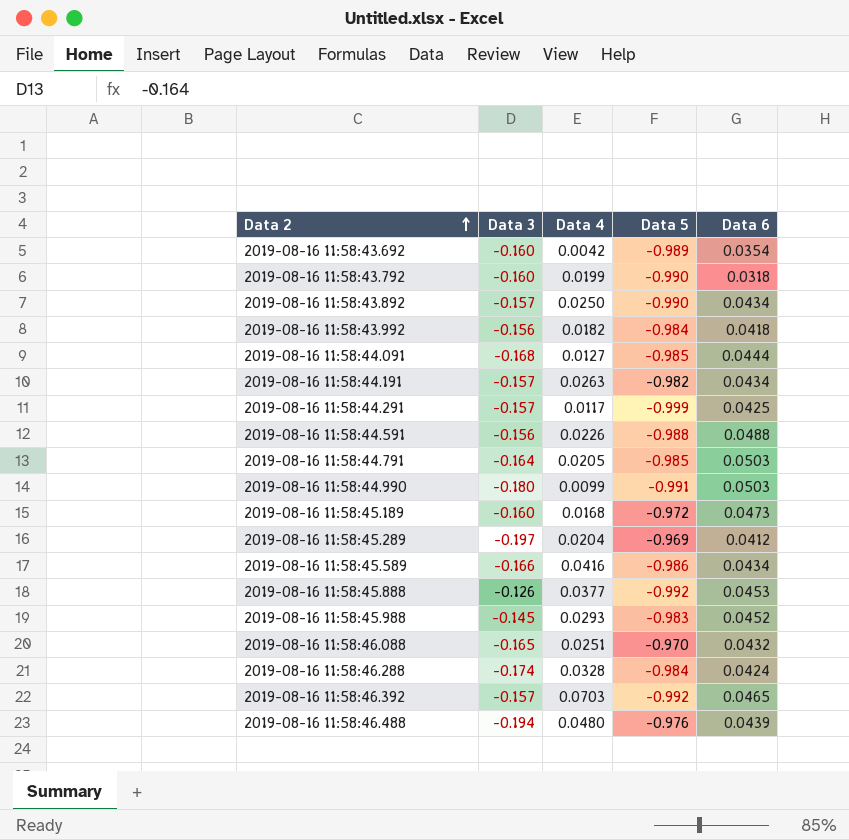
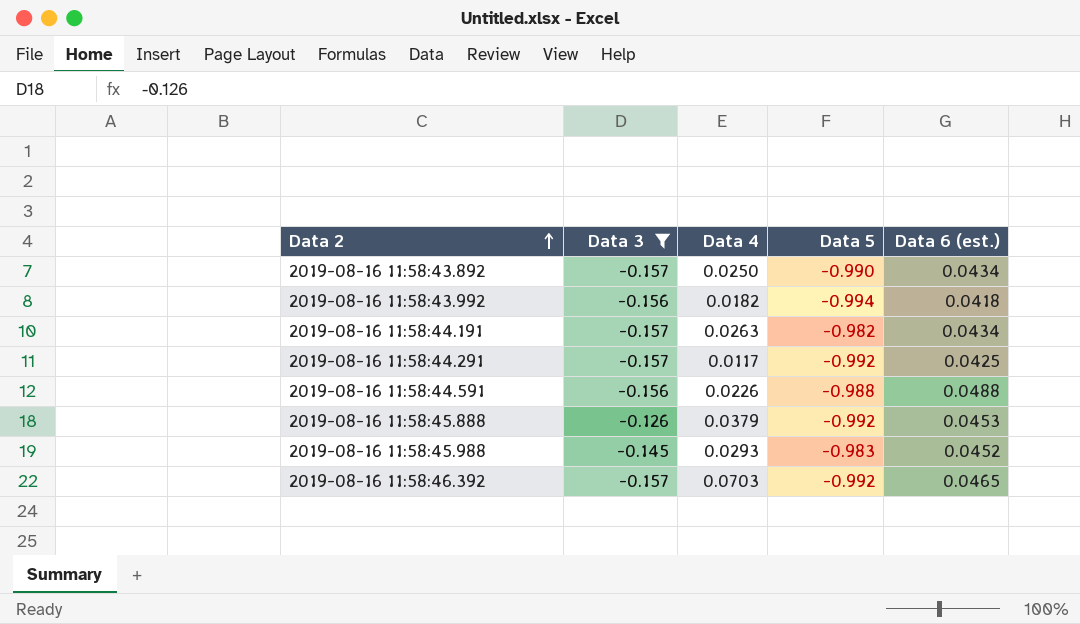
filter: none -> Data 3 >= -0.157
column name: Data 6 -> Data 6 (est.)
2019-08-16 11:58:43.992 | Data 5: -0.984 -> -0.994
2019-08-16 11:58:44.291 | Data 5: -0.999 -> -0.992
2019-08-16 11:58:45.888 | Data 4: 0.0377 -> 0.0379

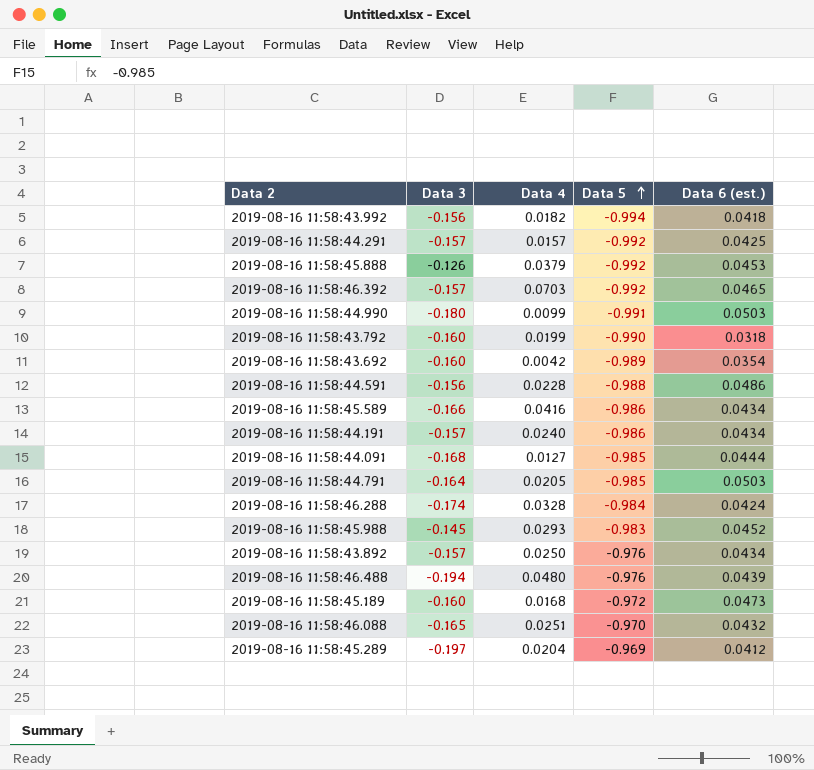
filter: Data 3 >= -0.157 -> none
row order: Data 2 ascending -> Data 5 ascending
2019-08-16 11:58:44.291 | Data 4: 0.0117 -> 0.0157
2019-08-16 11:58:44.591 | Data 4: 0.0226 -> 0.0228
2019-08-16 11:58:44.591 | Data 6 (est.): 0.0488 -> 0.0486
2019-08-16 11:58:44.191 | Data 4: 0.0263 -> 0.0240
2019-08-16 11:58:44.191 | Data 5: -0.982 -> -0.986
2019-08-16 11:58:43.892 | Data 5: -0.990 -> -0.976

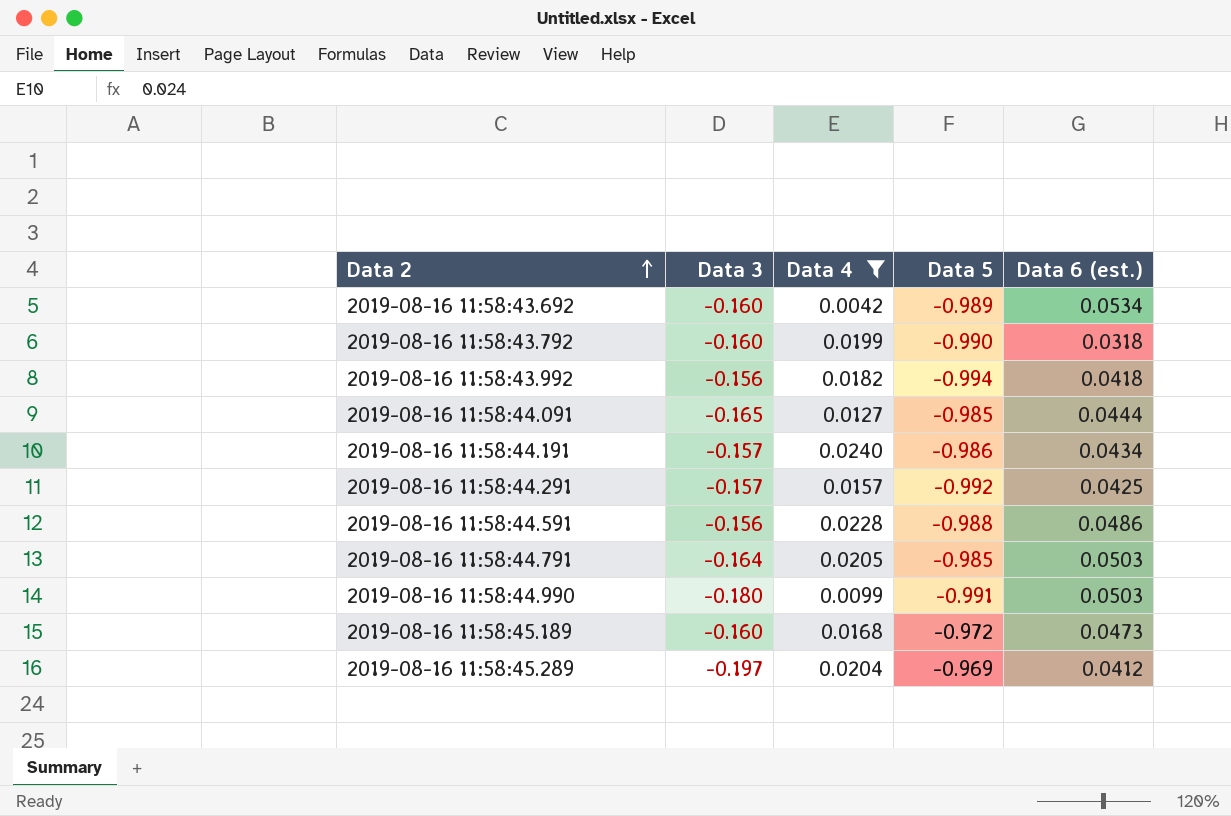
filter: none -> Data 4 <= 0.0240
row order: Data 5 ascending -> Data 2 ascending
2019-08-16 11:58:43.692 | Data 6 (est.): 0.0354 -> 0.0534
2019-08-16 11:58:44.091 | Data 3: -0.168 -> -0.165

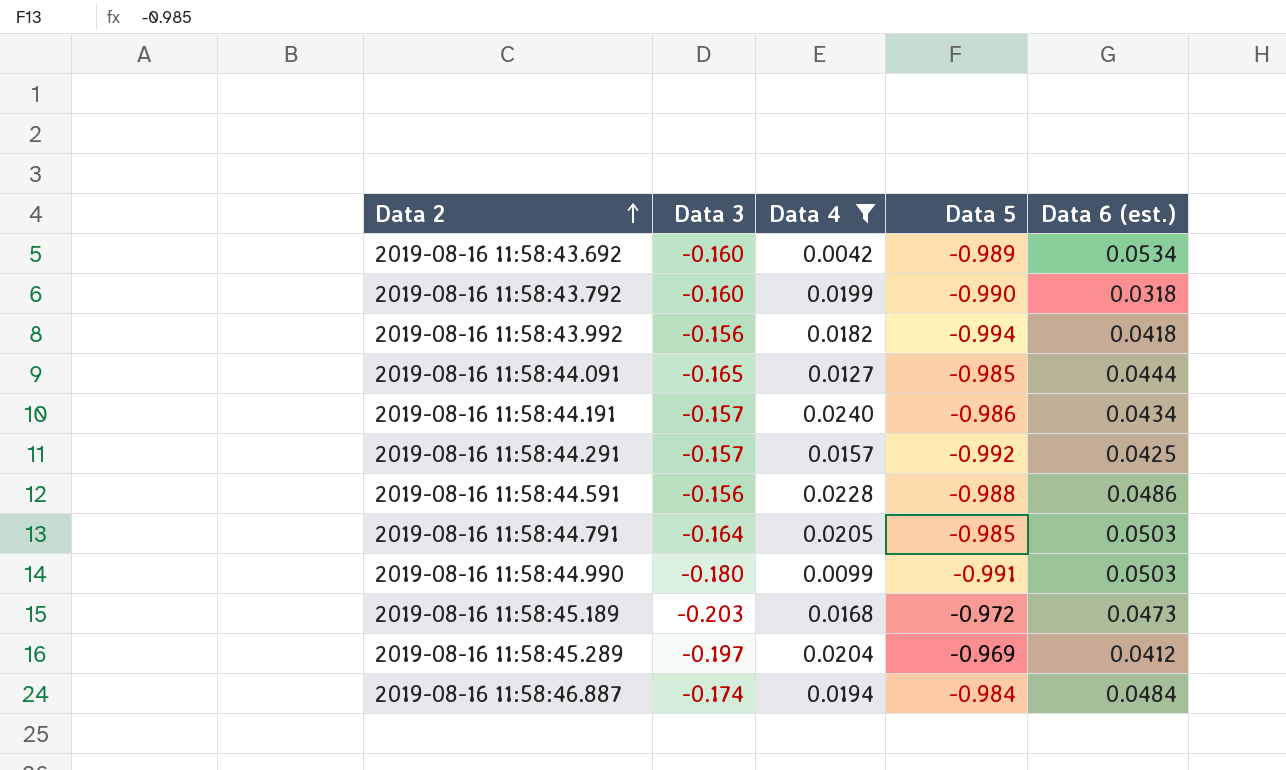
2019-08-16 11:58:45.189 | Data 3: -0.160 -> -0.203
row 2019-08-16 11:58:46.887: none -> -0.174 | 0.0194 | -0.984 | 0.0484

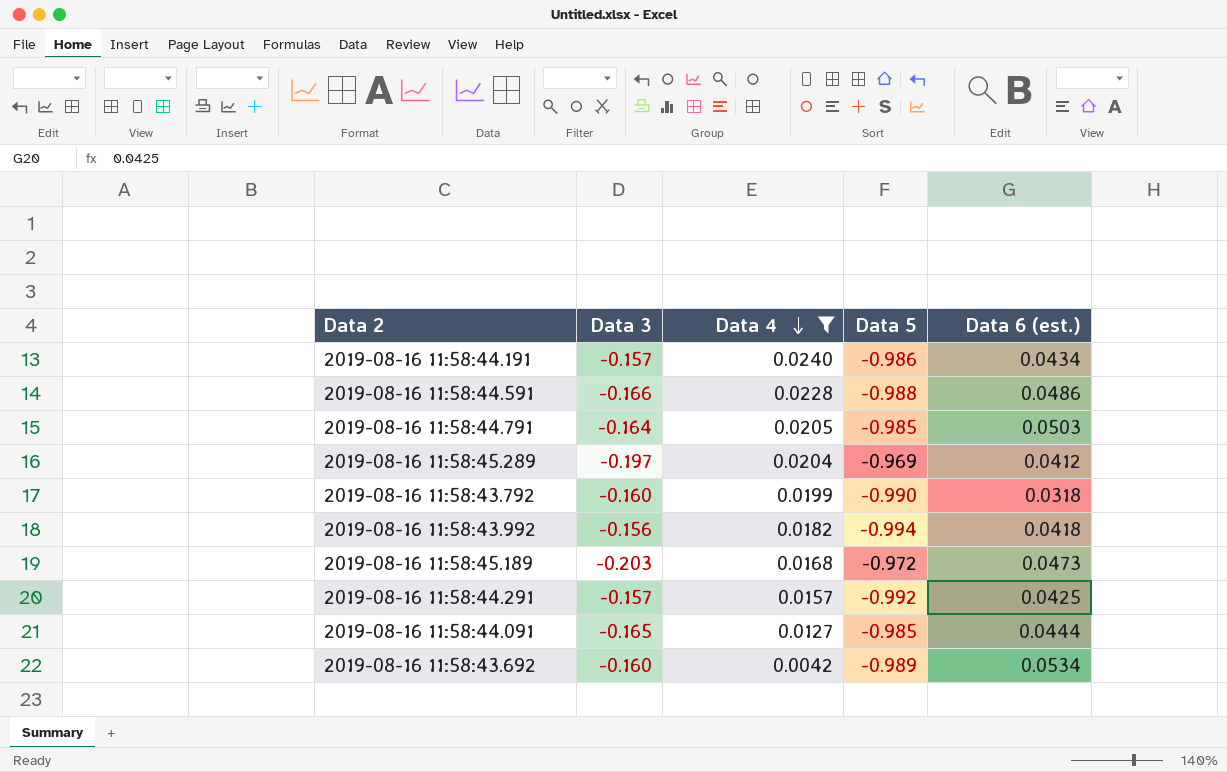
row order: Data 2 ascending -> Data 4 descending
row 2019-08-16 11:58:44.990: -0.180 | 0.0099 | -0.991 | 0.0503 -> none
row 2019-08-16 11:58:46.887: -0.174 | 0.0194 | -0.984 | 0.0484 -> none
2019-08-16 11:58:44.591 | Data 3: -0.156 -> -0.166

